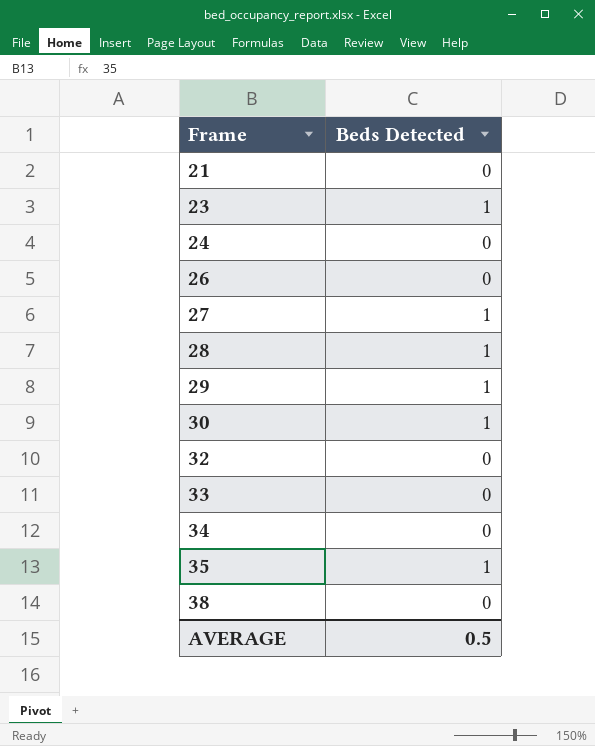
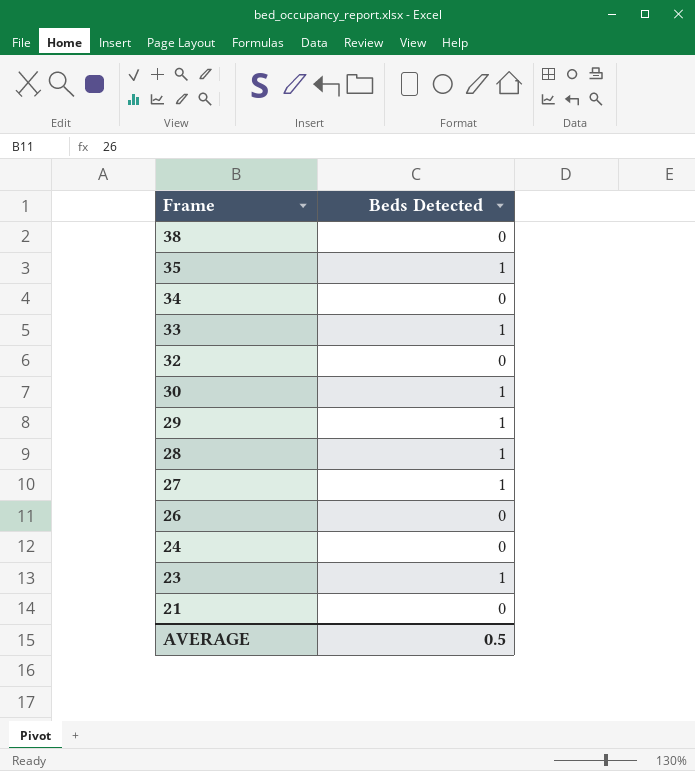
row order: Frame ascending -> Frame descending
33 | Beds Detected: 0 -> 1

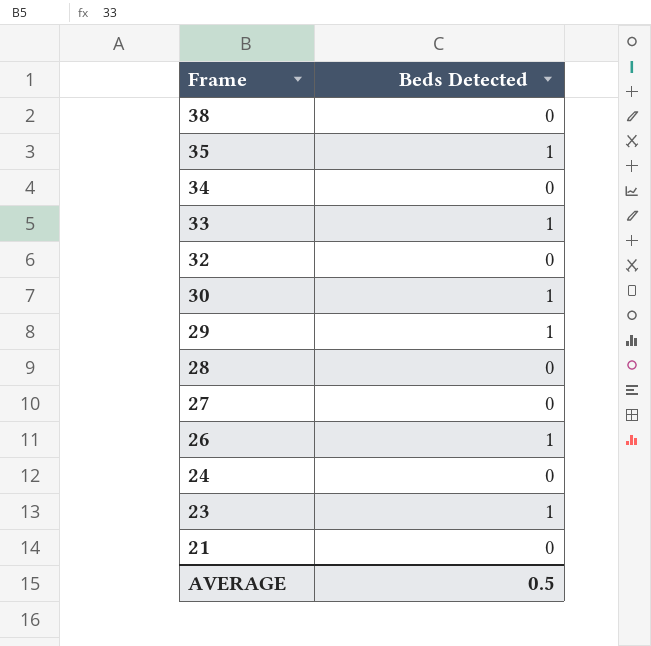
28 | Beds Detected: 1 -> 0
27 | Beds Detected: 1 -> 0
26 | Beds Detected: 0 -> 1

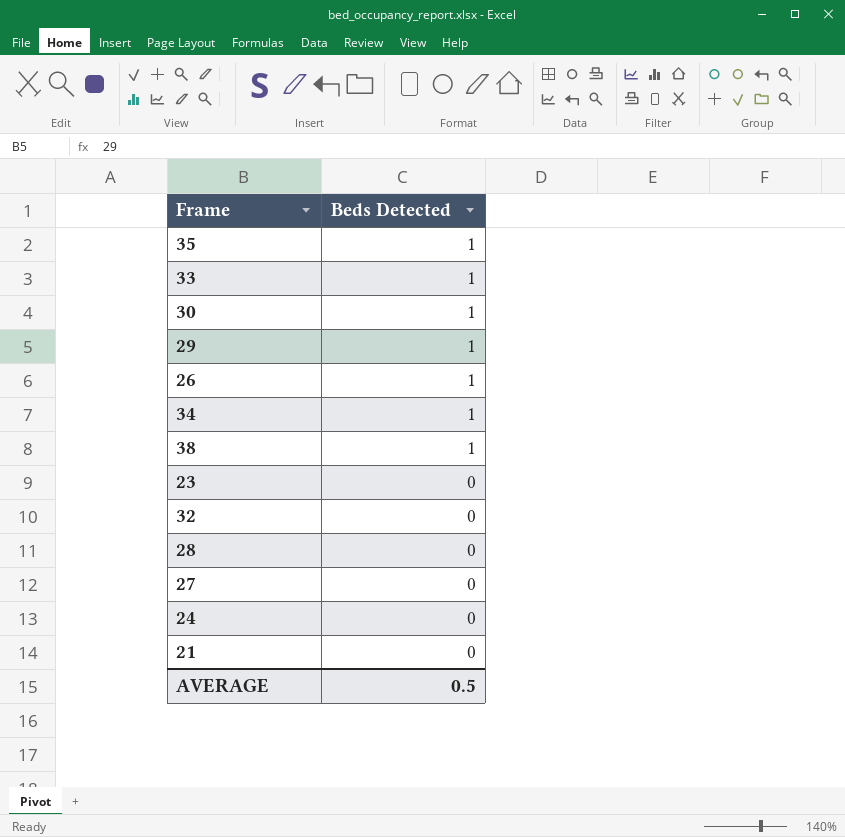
row order: Frame descending -> Beds Detected descending
34 | Beds Detected: 0 -> 1
38 | Beds Detected: 0 -> 1
23 | Beds Detected: 1 -> 0

